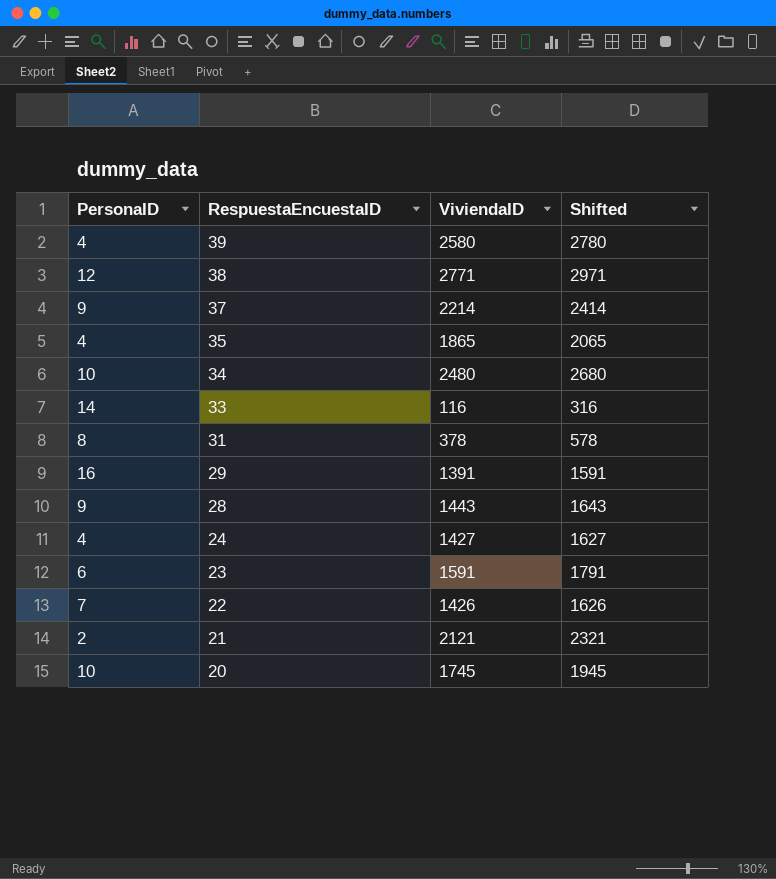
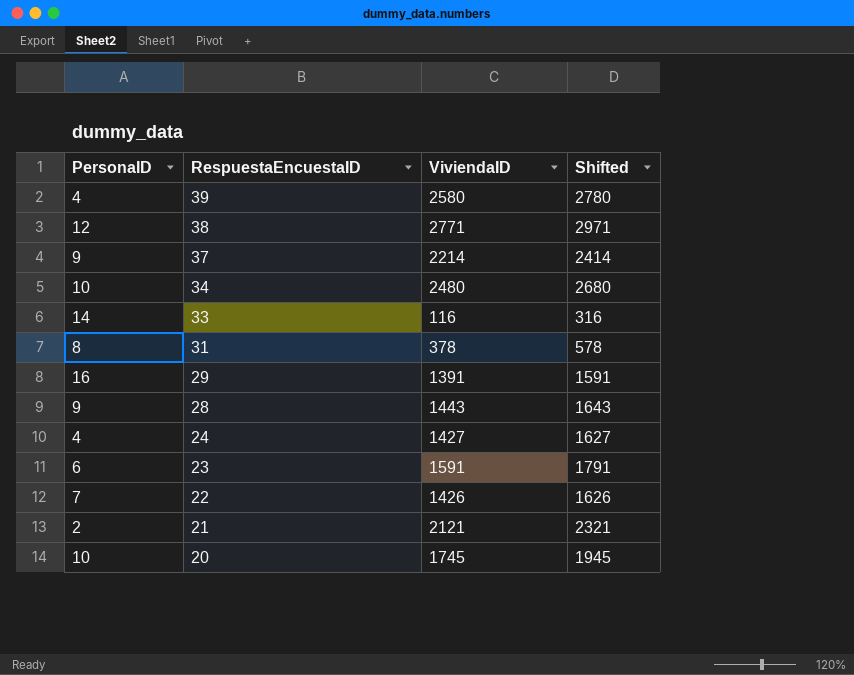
row 35: 4 | 1865 | 2065 -> none

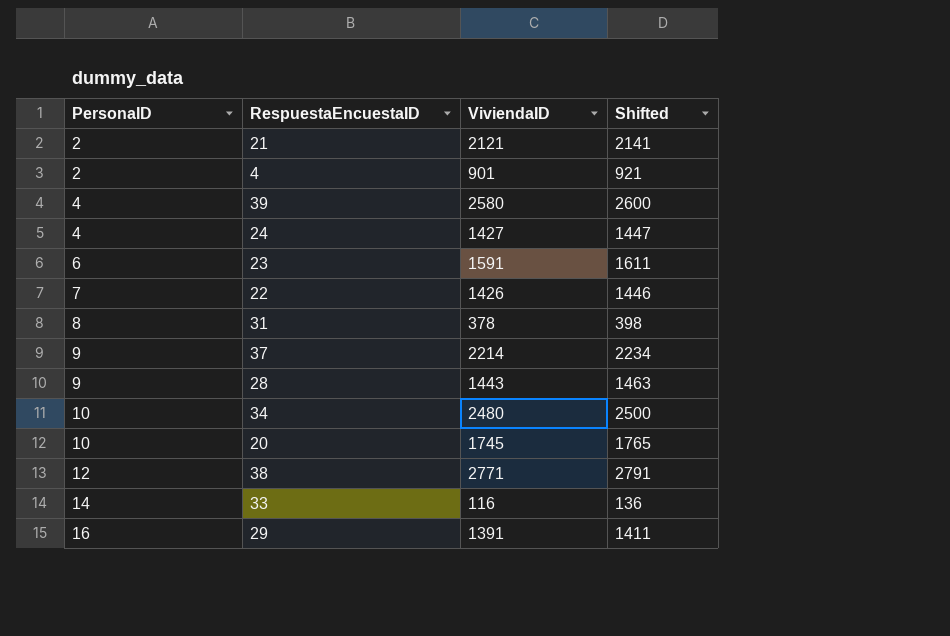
row order: RespuestaEncuestaID descending -> PersonaID ascending
column Shifted | formula: [ViviendaID] + 200 -> [ViviendaID] + 20
row 4: none -> 2 | 901 | 921

